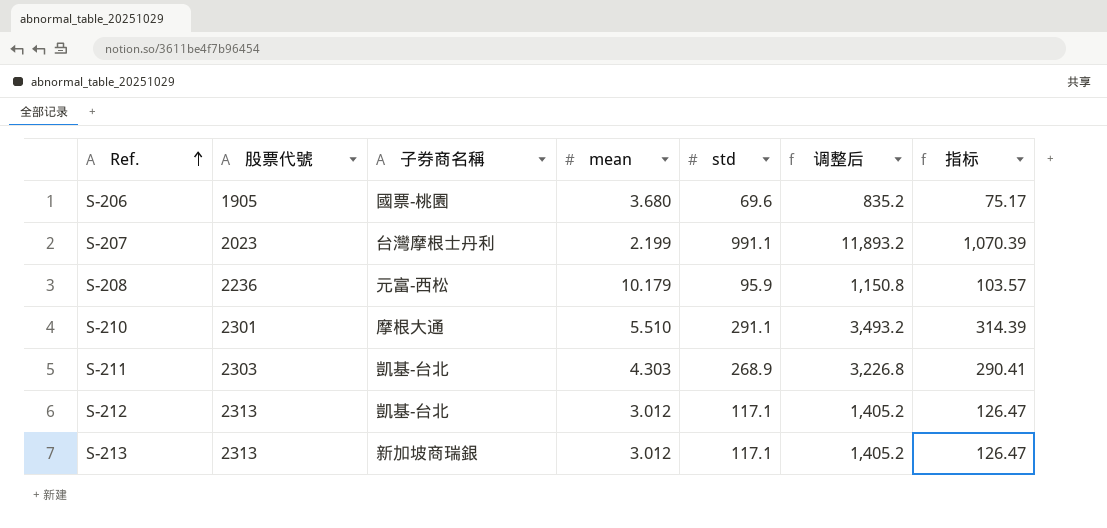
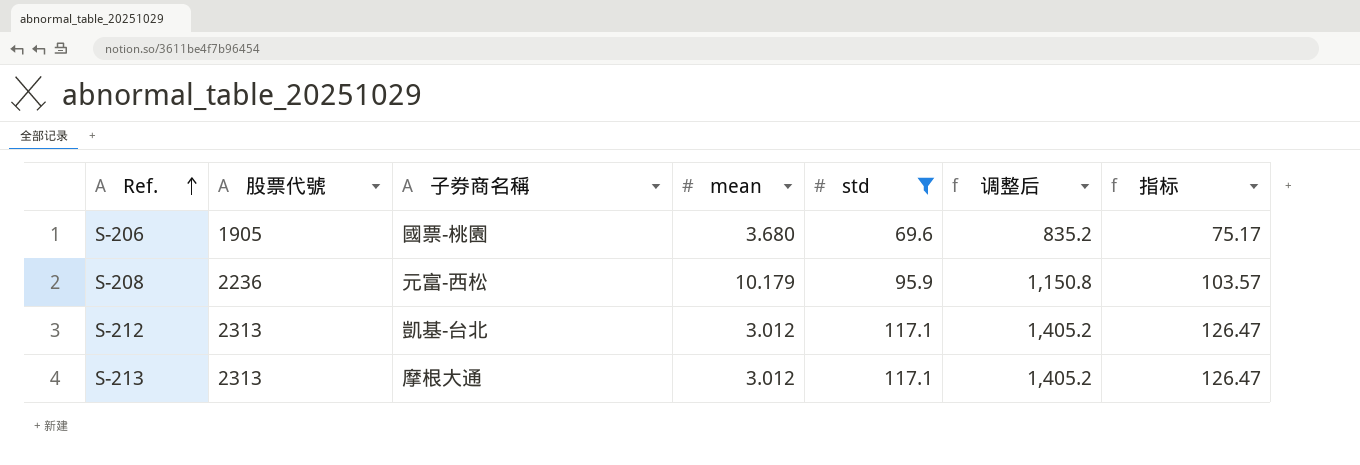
filter: none -> std <= 117.1
S-213 | 子券商名稱: 新加坡商瑞銀 -> 摩根大通

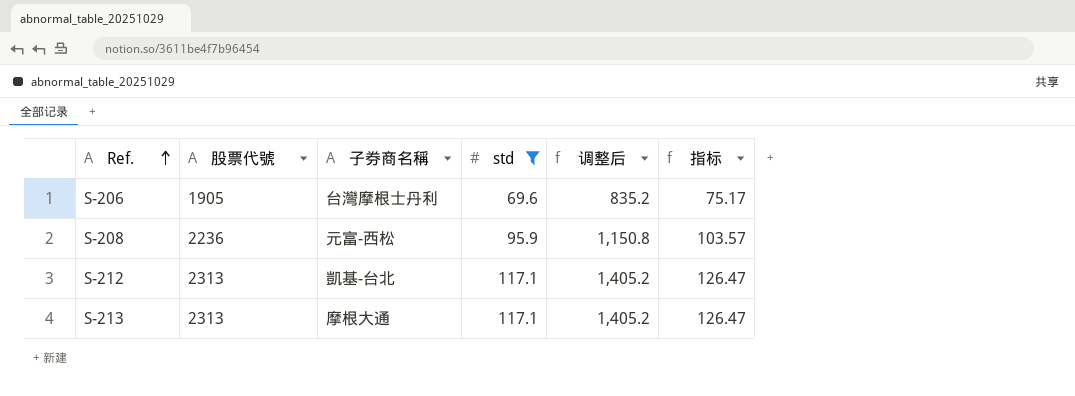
column mean | position: 4 -> none
S-206 | 子券商名稱: 國票-桃園 -> 台灣摩根士丹利

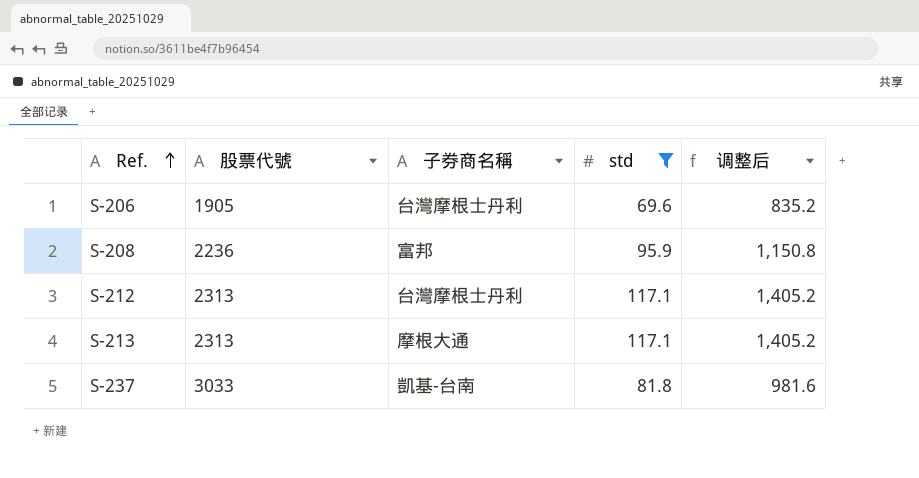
column 指标 | formula: [std] * 1.08 -> none
S-208 | 子券商名稱: 元富-西松 -> 富邦
S-212 | 子券商名稱: 凱基-台北 -> 台灣摩根士丹利
row S-237: none -> 3033 | 凱基-台南 | 81.8 | 981.6

